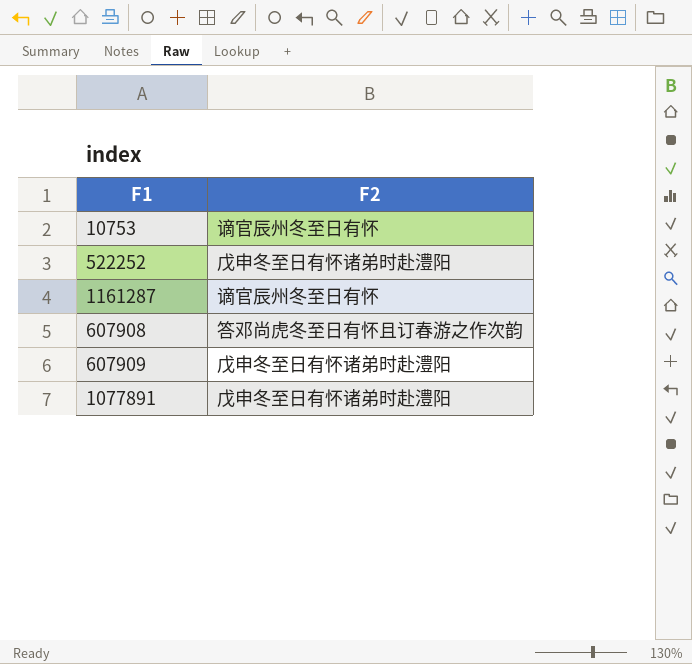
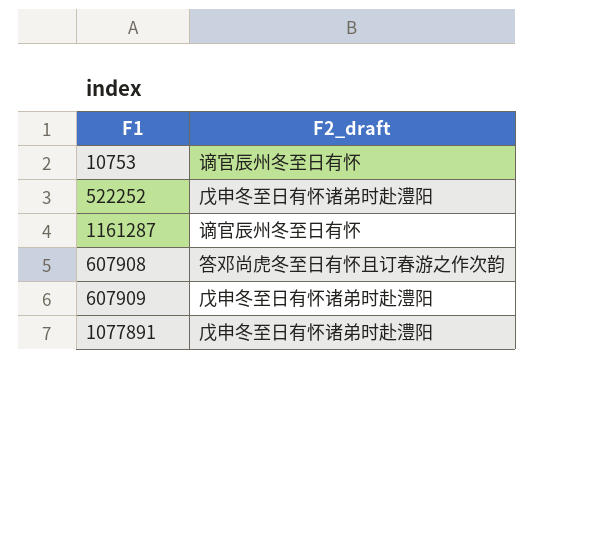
column name: F2 -> F2_draft

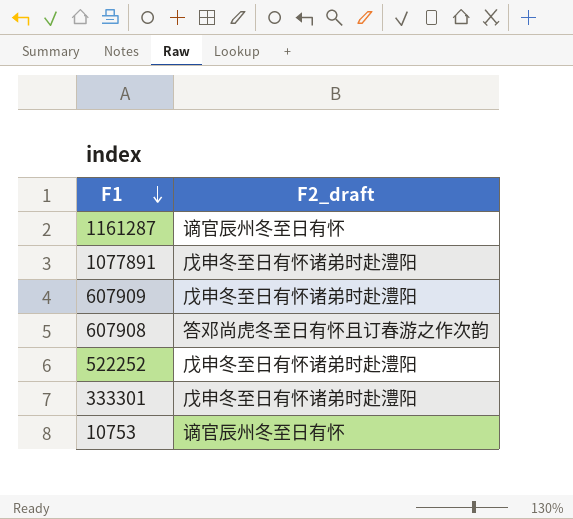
row order: none -> F1 descending
row 333301: none -> 戊申冬至日有怀诸弟时赴澧阳

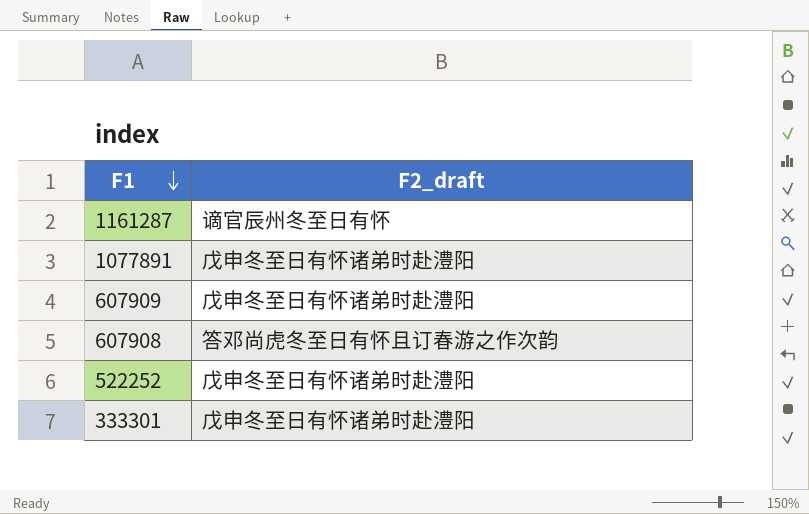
row 10753: 谪官辰州冬至日有怀 -> none

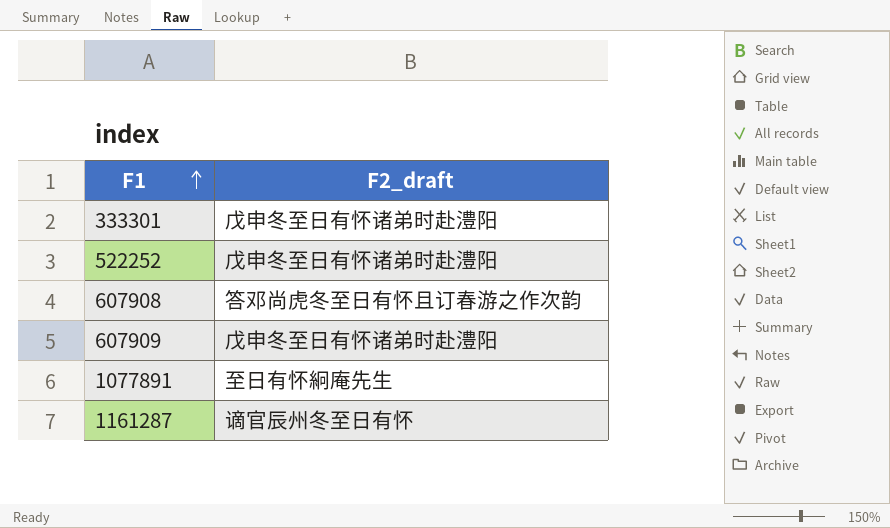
row order: F1 descending -> F1 ascending
1077891 | F2_draft: 戊申冬至日有怀诸弟时赴澧阳 -> 至日有怀絅庵先生

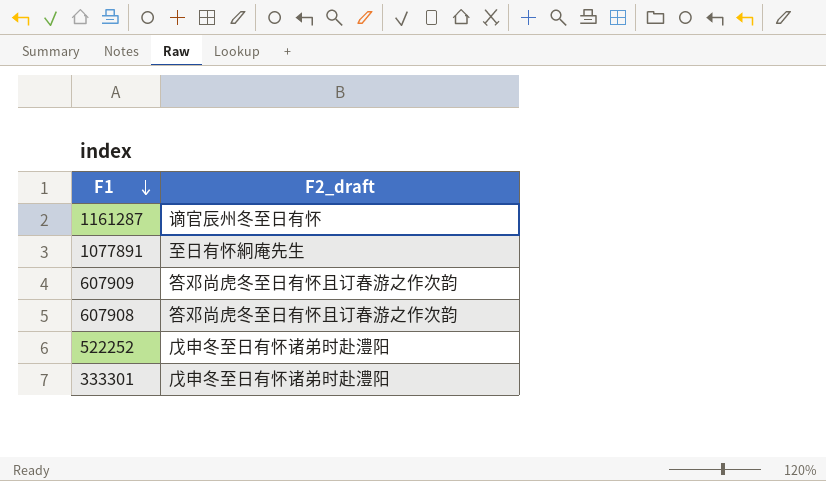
row order: F1 ascending -> F1 descending
607909 | F2_draft: 戊申冬至日有怀诸弟时赴澧阳 -> 答邓尚虎冬至日有怀且订春游之作次韵

